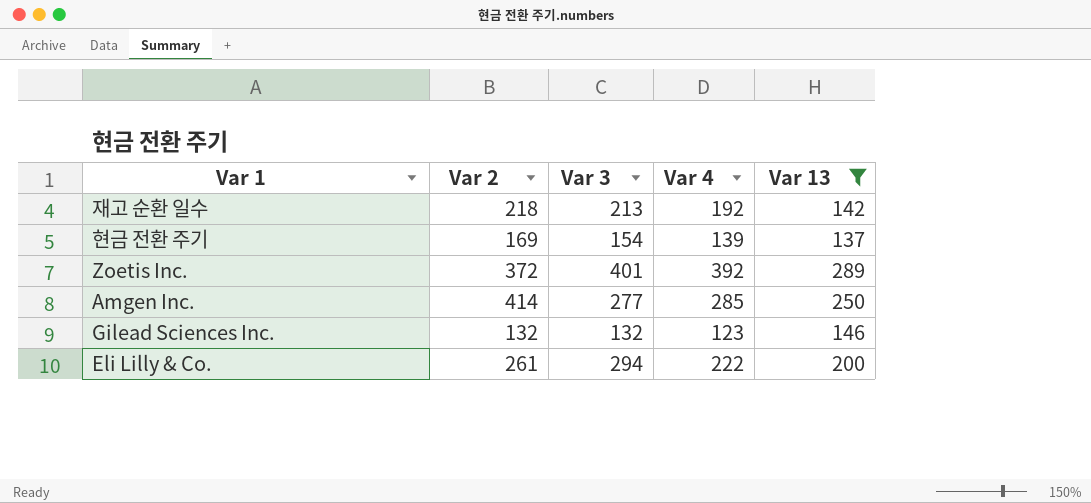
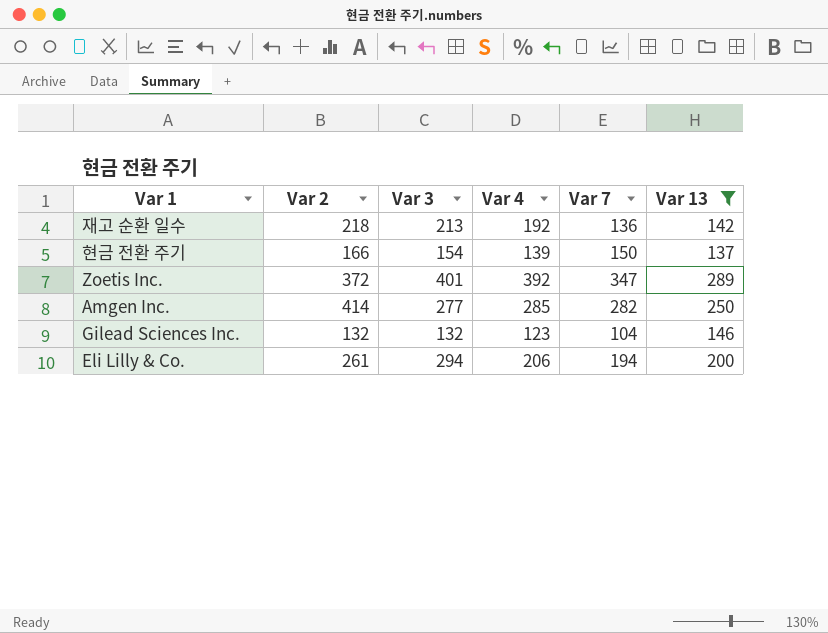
column Var 7 | position: none -> 5
현금 전환 주기 | Var 2: 169 -> 166
Eli Lilly & Co. | Var 4: 222 -> 206

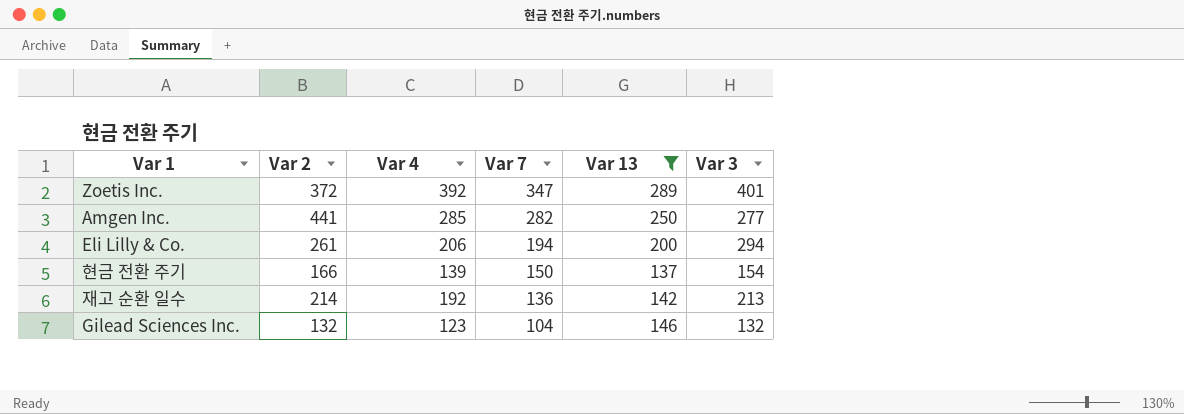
row order: none -> Var 7 descending
column Var 3 | position: 3 -> 6
Amgen Inc. | Var 2: 414 -> 441
재고 순환 일수 | Var 2: 218 -> 214

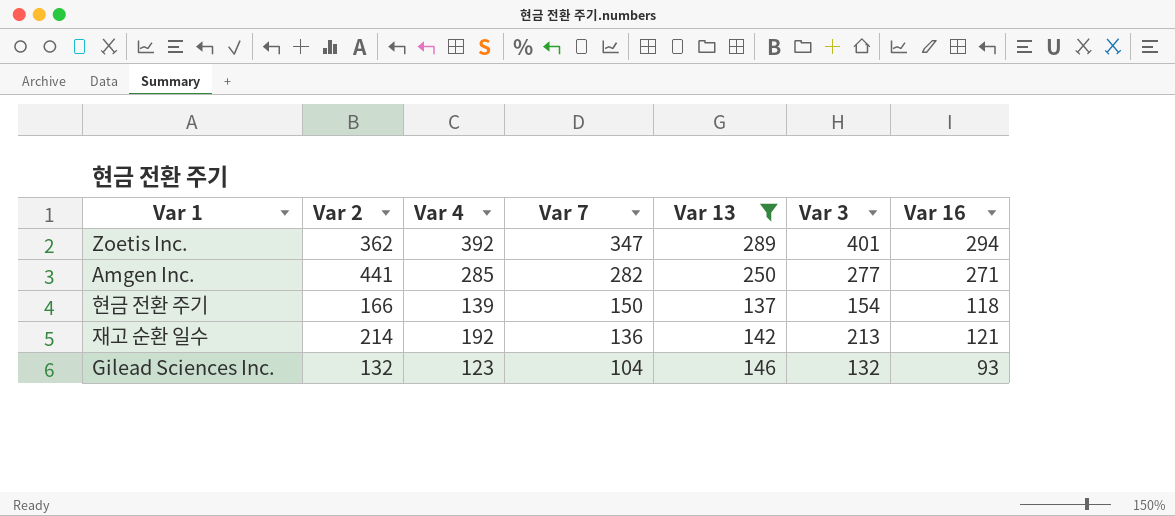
column Var 16 | position: none -> 7
row Eli Lilly & Co.: 261 | 206 | 194 | 200 | 294 -> none
Zoetis Inc. | Var 2: 372 -> 362

